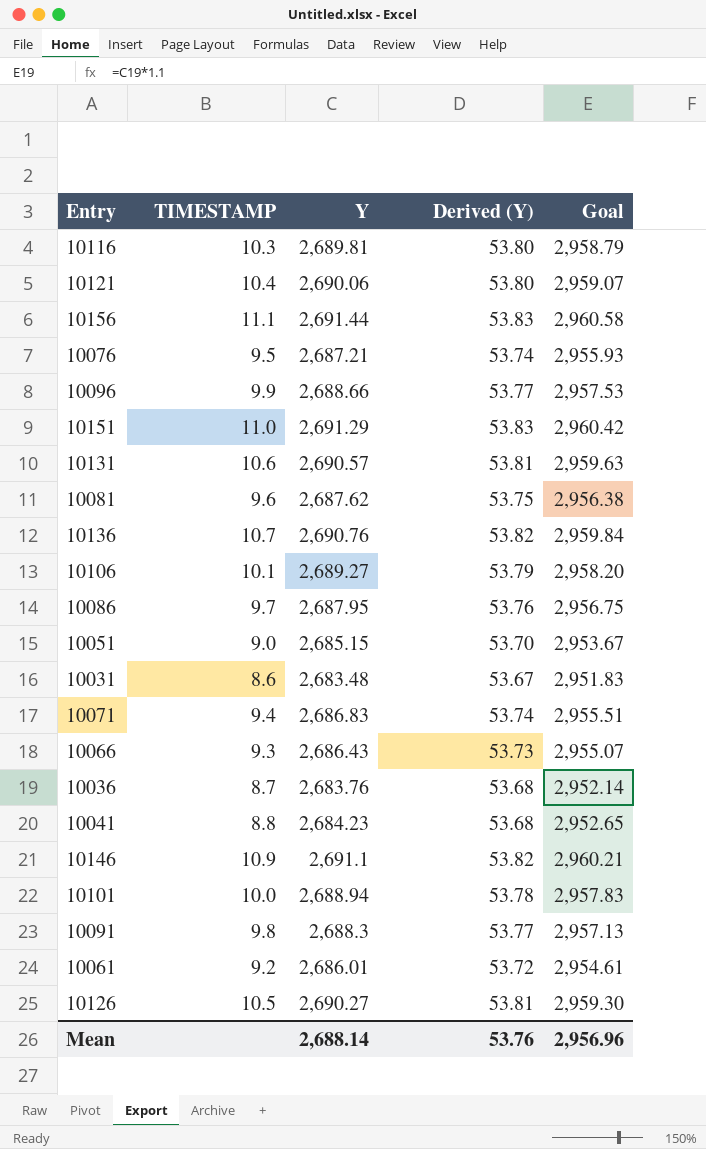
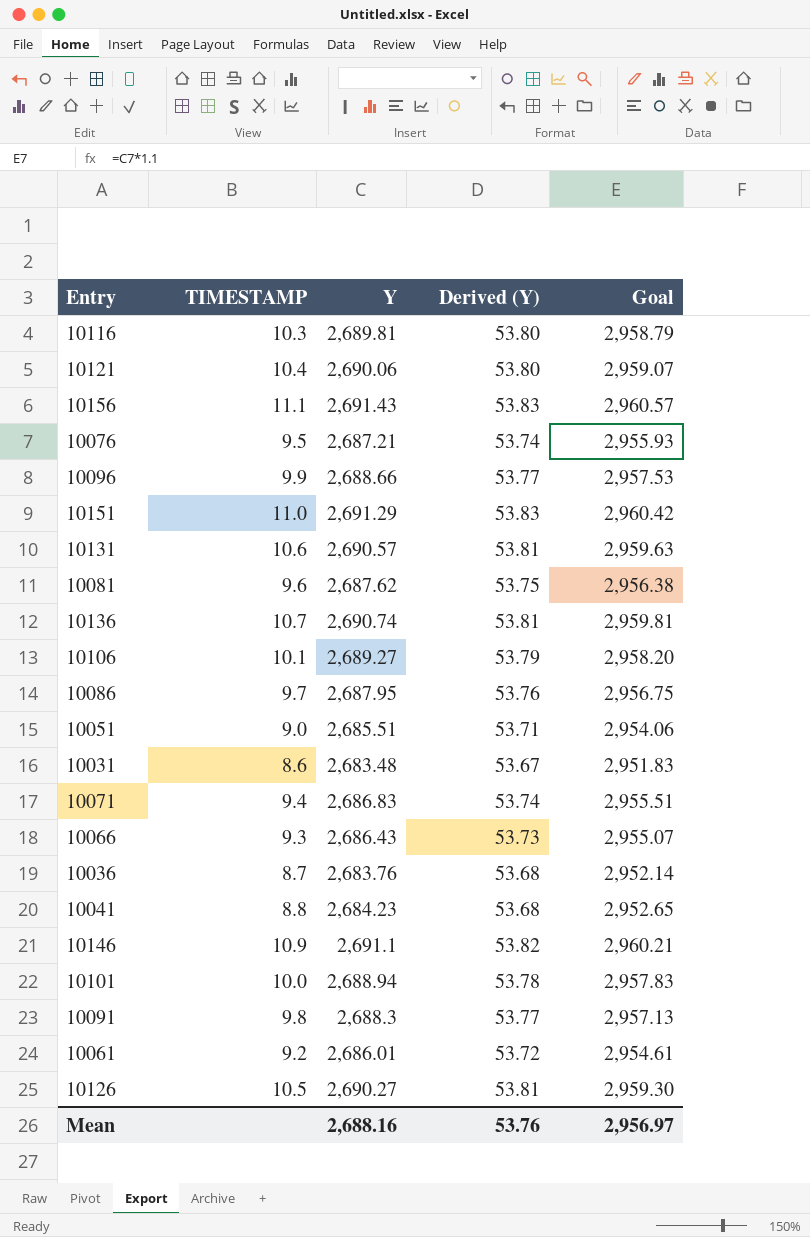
10156 | Y: 2,691.44 -> 2,691.43
10156 | Goal: 2,960.58 -> 2,960.57
10136 | Y: 2,690.76 -> 2,690.74
10136 | Derived (Y): 53.82 -> 53.81
10136 | Goal: 2,959.84 -> 2,959.81
10051 | Y: 2,685.15 -> 2,685.51
10051 | Derived (Y): 53.70 -> 53.71
10051 | Goal: 2,953.67 -> 2,954.06
Mean | Y: 2,688.14 -> 2,688.16
Mean | Goal: 2,956.96 -> 2,956.97

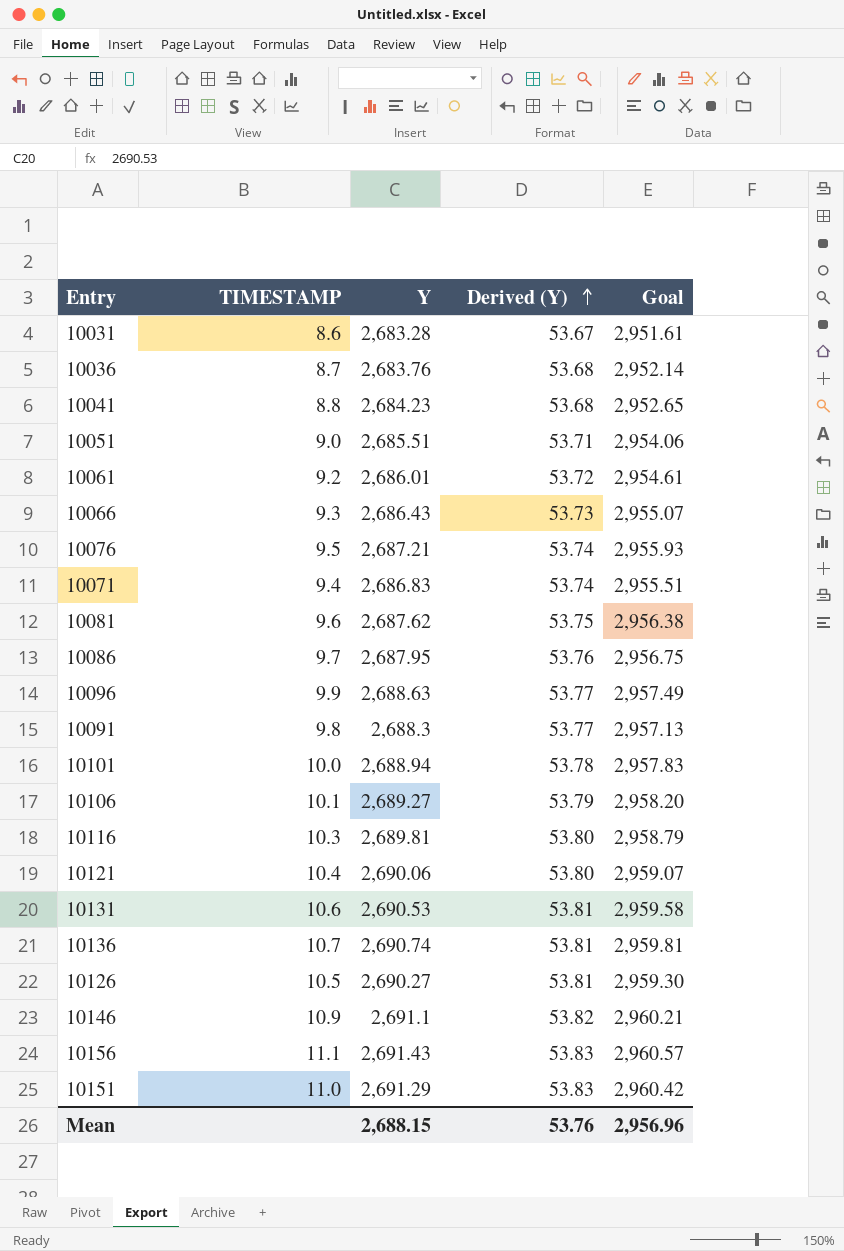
row order: none -> Derived (Y) ascending
10031 | Y: 2,683.48 -> 2,683.28
10031 | Goal: 2,951.83 -> 2,951.61
10096 | Y: 2,688.66 -> 2,688.63
10096 | Goal: 2,957.53 -> 2,957.49
10131 | Y: 2,690.57 -> 2,690.53
10131 | Goal: 2,959.63 -> 2,959.58
Mean | Y: 2,688.16 -> 2,688.15
Mean | Goal: 2,956.97 -> 2,956.96

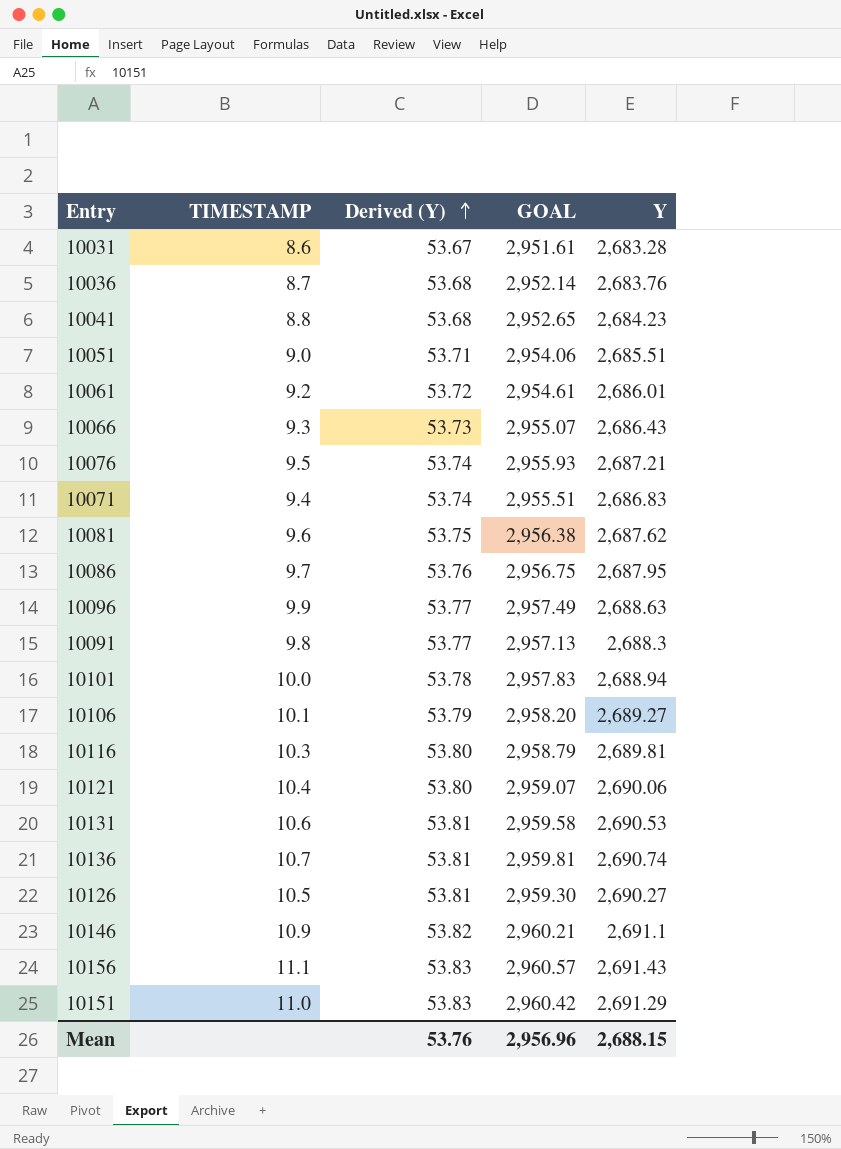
column name: Goal -> GOAL
column Y | position: 3 -> 5

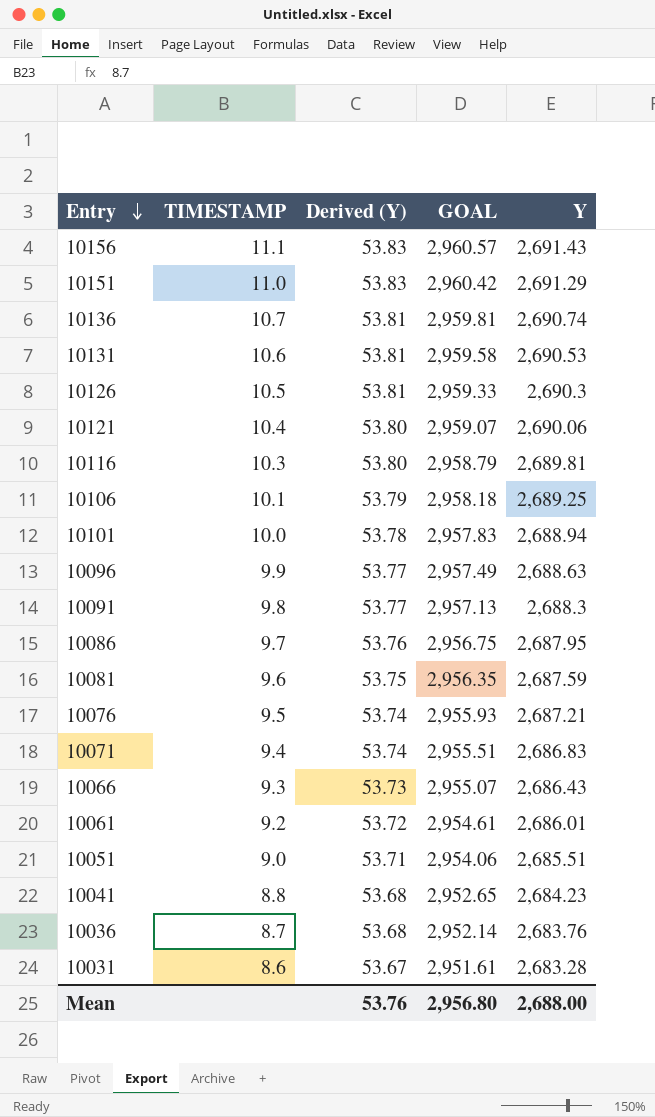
row order: Derived (Y) ascending -> Entry descending
row 10146: 10.9 | 53.82 | 2,960.21 | 2,691.1 -> none
10126 | GOAL: 2,959.30 -> 2,959.33
10126 | Y: 2,690.27 -> 2,690.3
10106 | GOAL: 2,958.20 -> 2,958.18
10106 | Y: 2,689.27 -> 2,689.25
10081 | GOAL: 2,956.38 -> 2,956.35
10081 | Y: 2,687.62 -> 2,687.59
Mean | GOAL: 2,956.96 -> 2,956.80
Mean | Y: 2,688.15 -> 2,688.00

